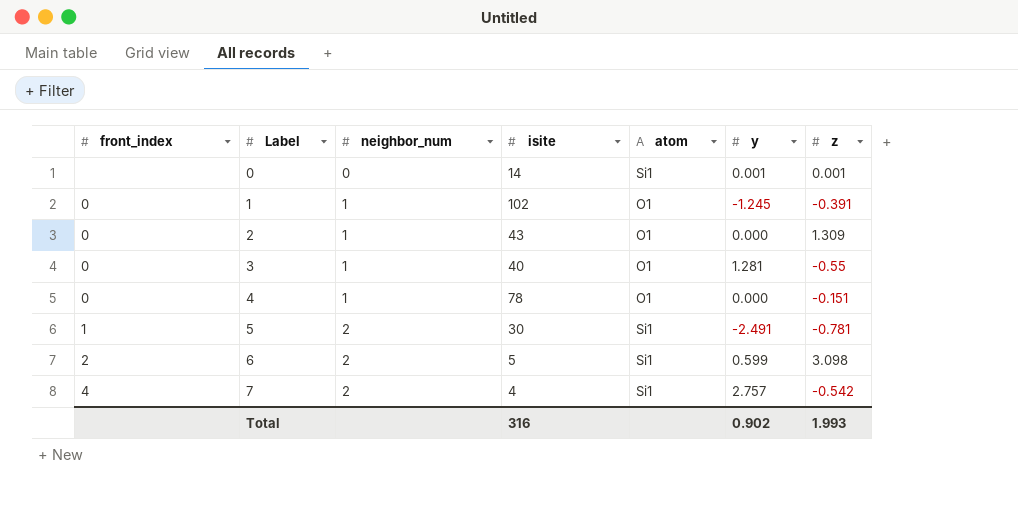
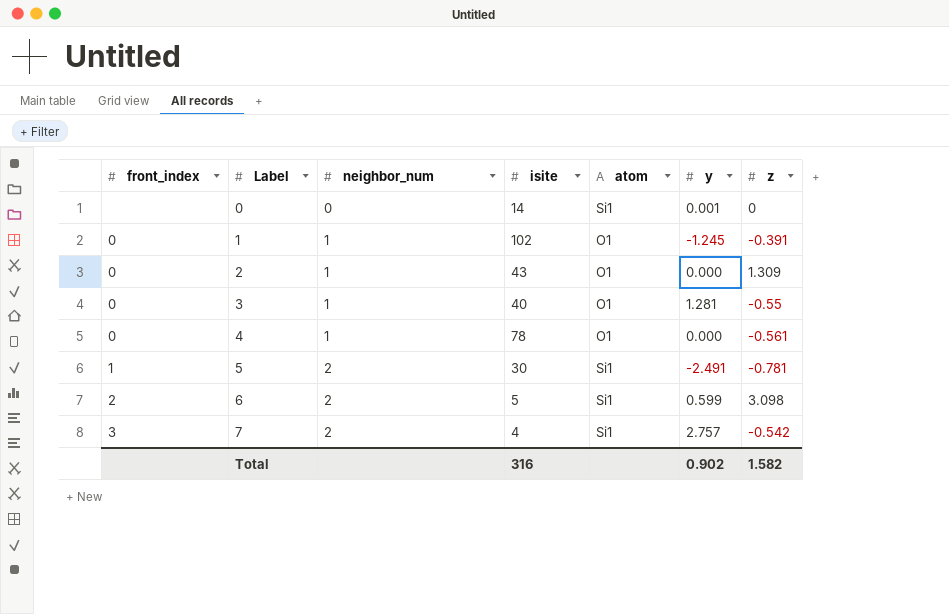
0 | z: 0.001 -> 0
4 | z: -0.151 -> -0.561
7 | front_index: 4 -> 3
Total | z: 1.993 -> 1.582

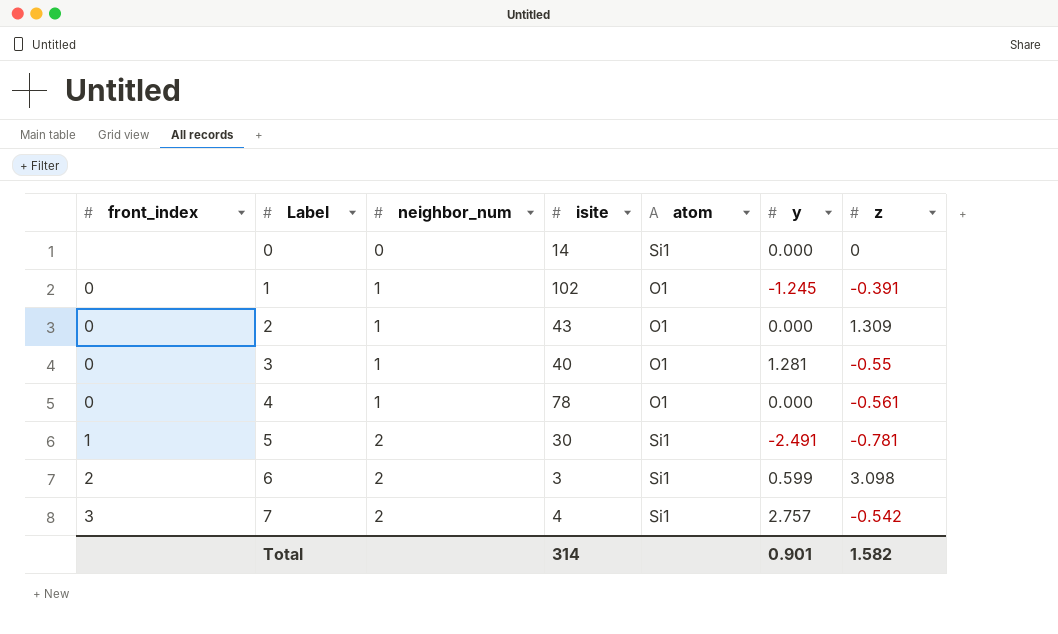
0 | y: 0.001 -> 0.000
6 | isite: 5 -> 3
Total | isite: 316 -> 314
Total | y: 0.902 -> 0.901

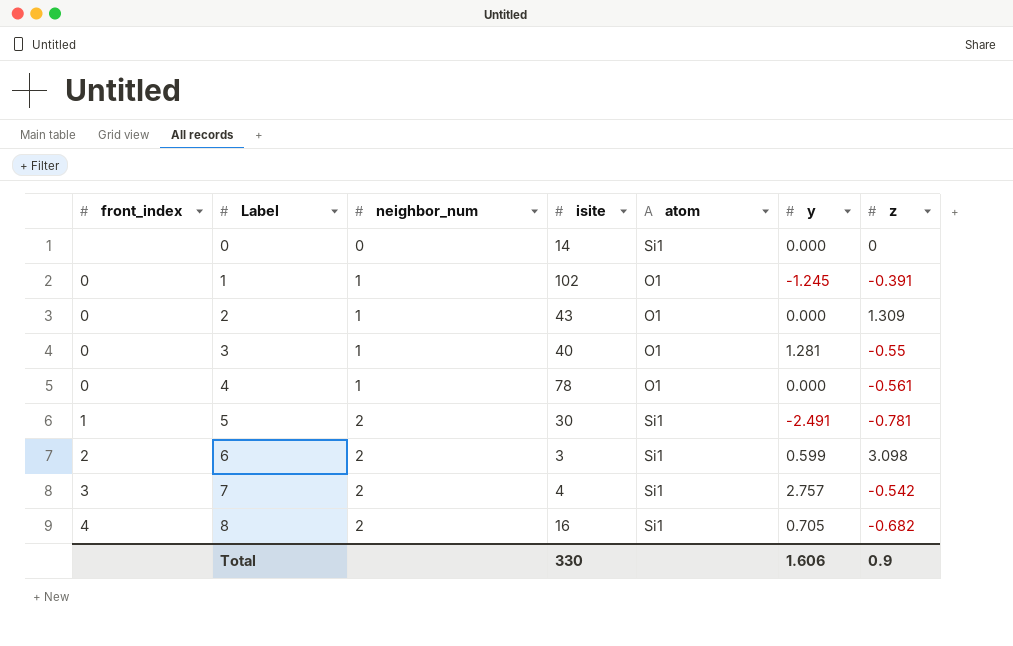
row 8: none -> 4 | 2 | 16 | Si1 | 0.705 | -0.682
Total | isite: 314 -> 330
Total | y: 0.901 -> 1.606
Total | z: 1.582 -> 0.9

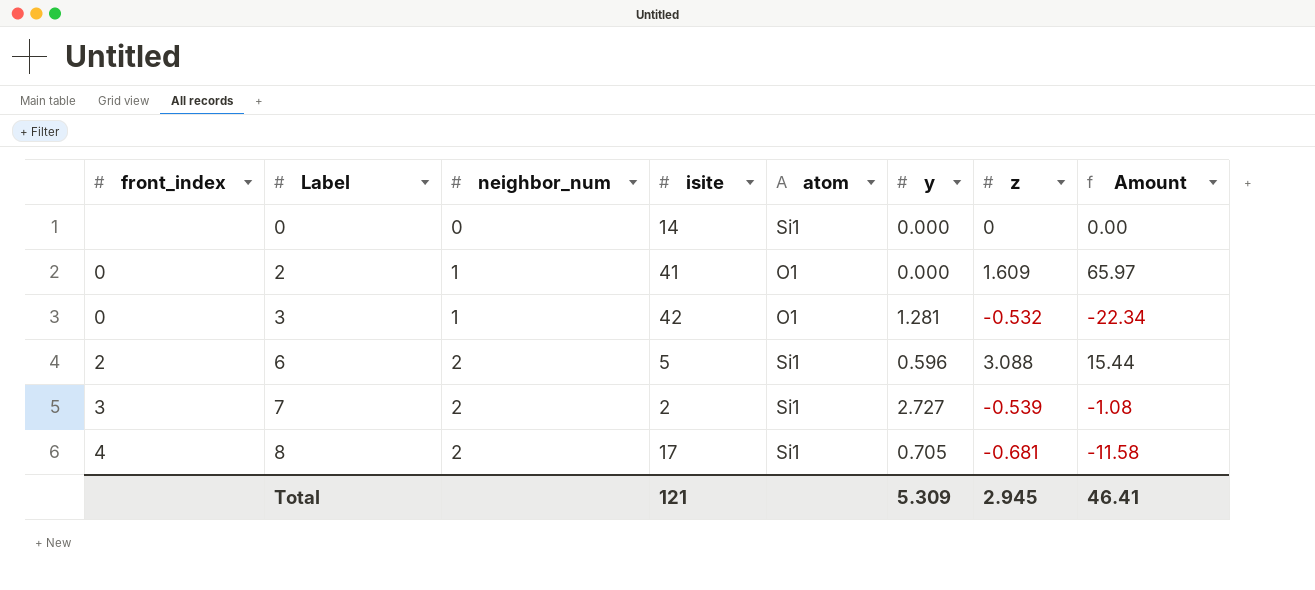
column Amount | formula: none -> [isite] * [z]
row 1: 0 | 1 | 102 | O1 | -1.245 | -0.391 -> none
row 4: 0 | 1 | 78 | O1 | 0.000 | -0.561 -> none
row 5: 1 | 2 | 30 | Si1 | -2.491 | -0.781 -> none
2 | isite: 43 -> 41
2 | z: 1.309 -> 1.609
3 | isite: 40 -> 42
3 | z: -0.55 -> -0.532
6 | isite: 3 -> 5
6 | y: 0.599 -> 0.596
6 | z: 3.098 -> 3.088
7 | isite: 4 -> 2
7 | y: 2.757 -> 2.727
7 | z: -0.542 -> -0.539
8 | isite: 16 -> 17
8 | z: -0.682 -> -0.681
Total | isite: 330 -> 121
Total | y: 1.606 -> 5.309
Total | z: 0.9 -> 2.945

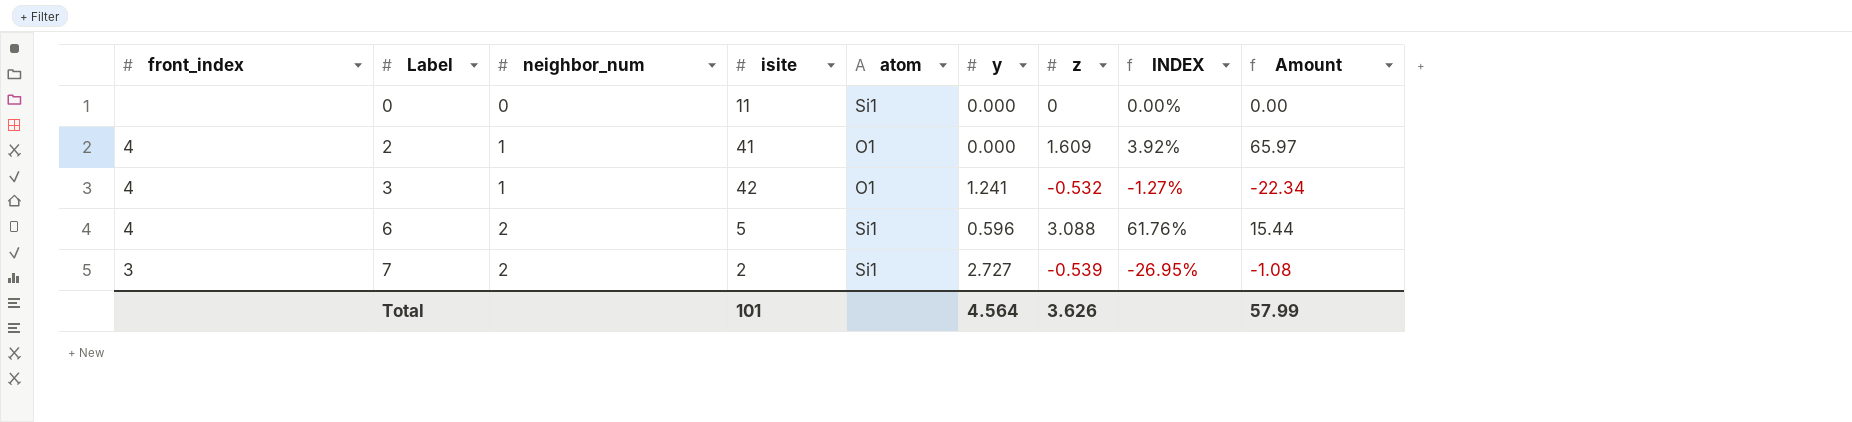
column INDEX | formula: none -> [z] / [isite]
row 8: 4 | 2 | 17 | Si1 | 0.705 | -0.681 | -11.58 -> none
0 | isite: 14 -> 11
2 | front_index: 0 -> 4
3 | front_index: 0 -> 4
3 | y: 1.281 -> 1.241
6 | front_index: 2 -> 4
Total | isite: 121 -> 101
Total | y: 5.309 -> 4.564
Total | z: 2.945 -> 3.626
Total | Amount: 46.41 -> 57.99

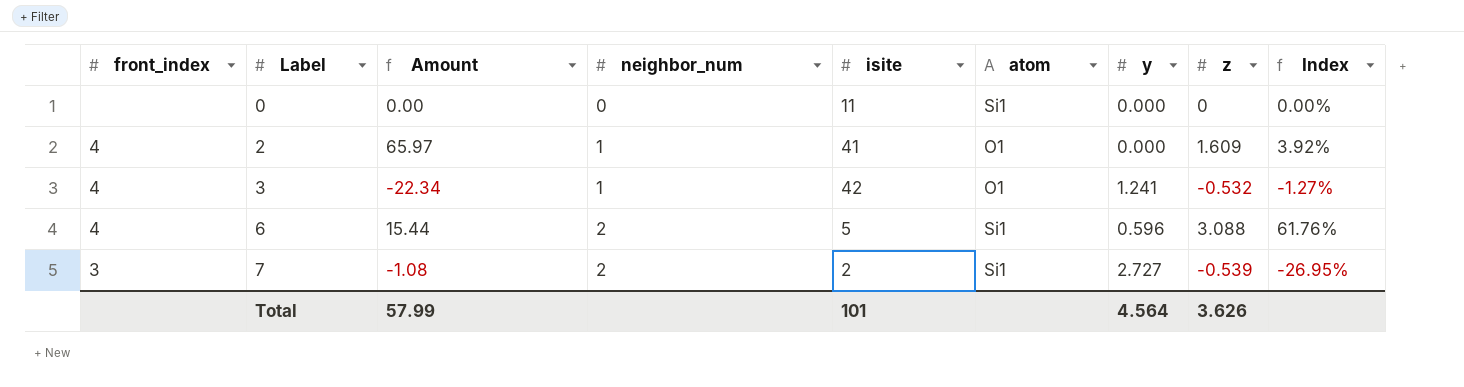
column Amount | position: 9 -> 3
column name: INDEX -> Index

